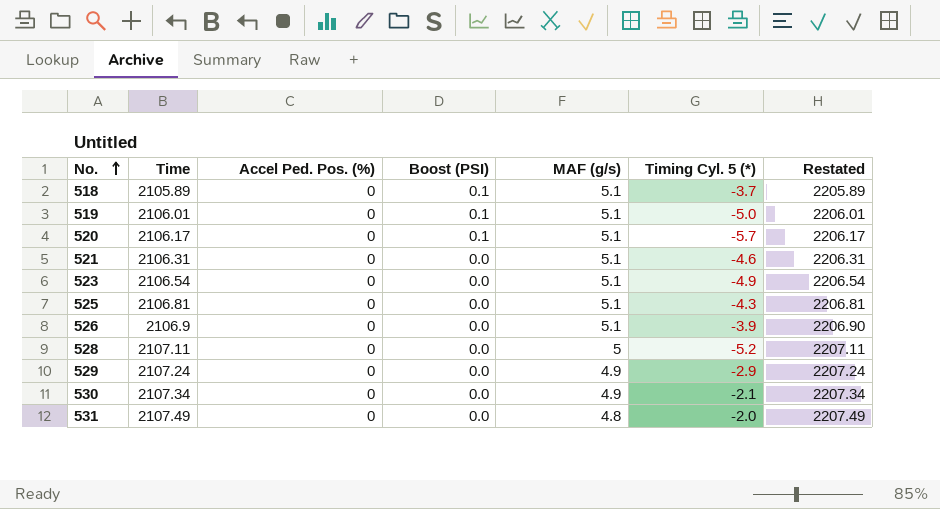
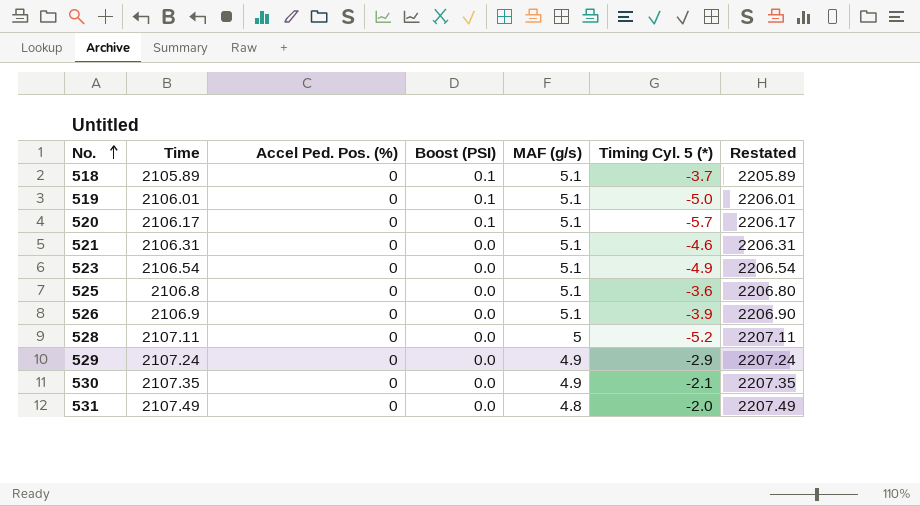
525 | Time: 2106.81 -> 2106.8
525 | Timing Cyl. 5 (*): -4.3 -> -3.6
525 | Restated: 2206.81 -> 2206.80
530 | Time: 2107.34 -> 2107.35
530 | Restated: 2207.34 -> 2207.35

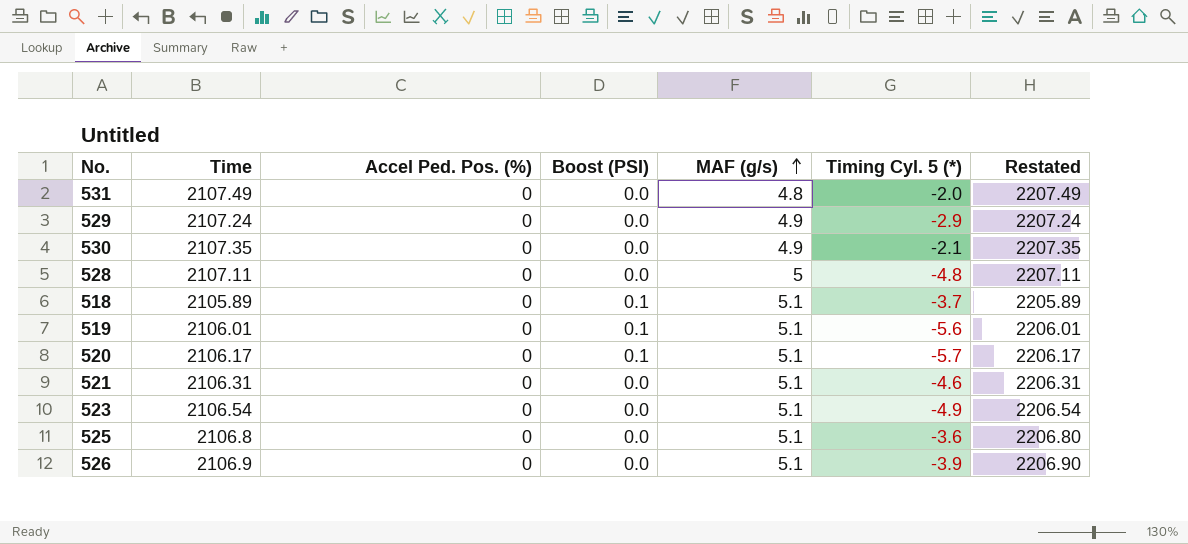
row order: No. ascending -> MAF (g/s) ascending
528 | Timing Cyl. 5 (*): -5.2 -> -4.8
519 | Timing Cyl. 5 (*): -5.0 -> -5.6

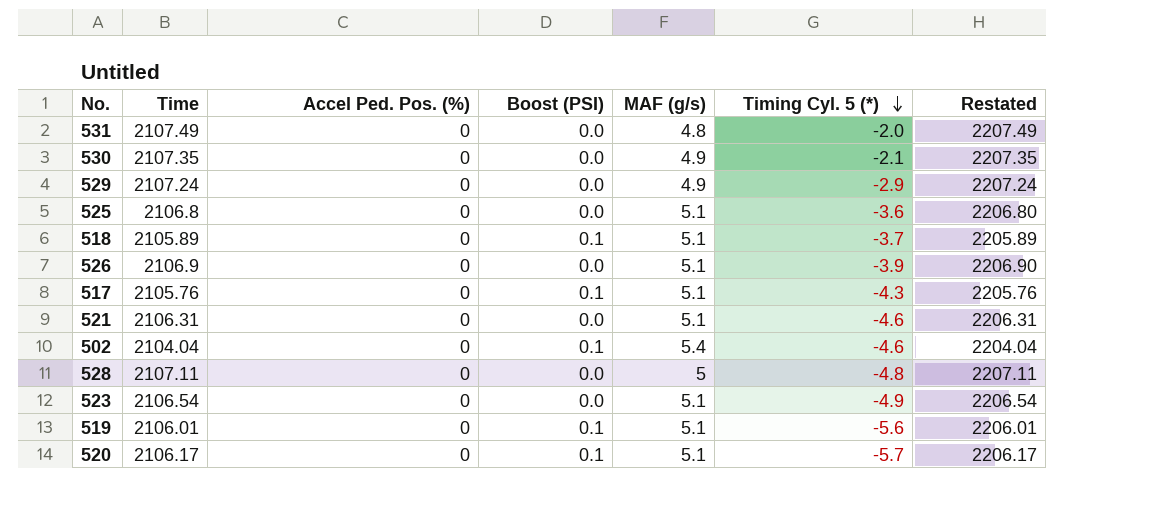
row order: MAF (g/s) ascending -> Timing Cyl. 5 (*) descending
row 517: none -> 2105.76 | 0 | 0.1 | 5.1 | -4.3 | 2205.76
row 502: none -> 2104.04 | 0 | 0.1 | 5.4 | -4.6 | 2204.04

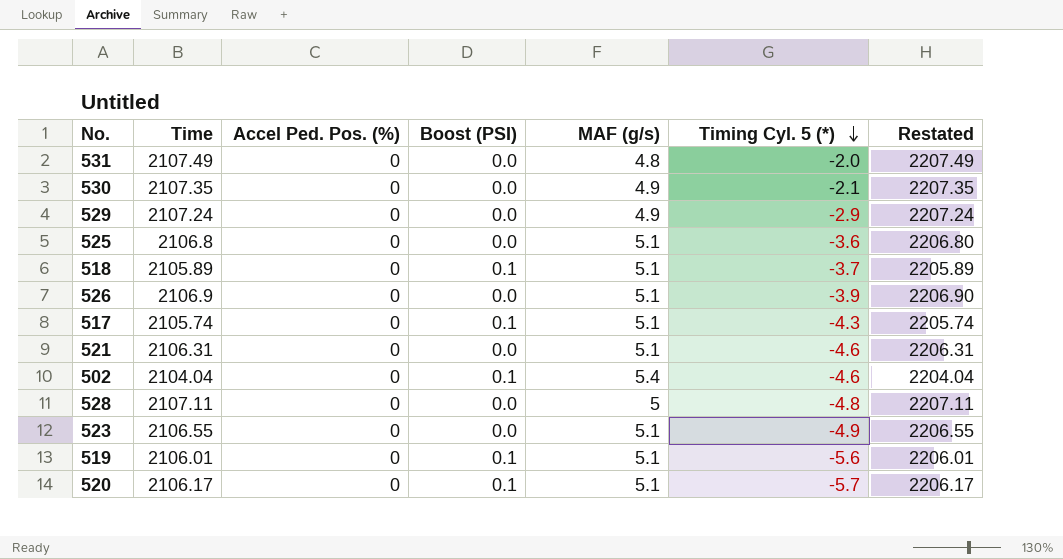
517 | Time: 2105.76 -> 2105.74
517 | Restated: 2205.76 -> 2205.74
523 | Time: 2106.54 -> 2106.55
523 | Restated: 2206.54 -> 2206.55

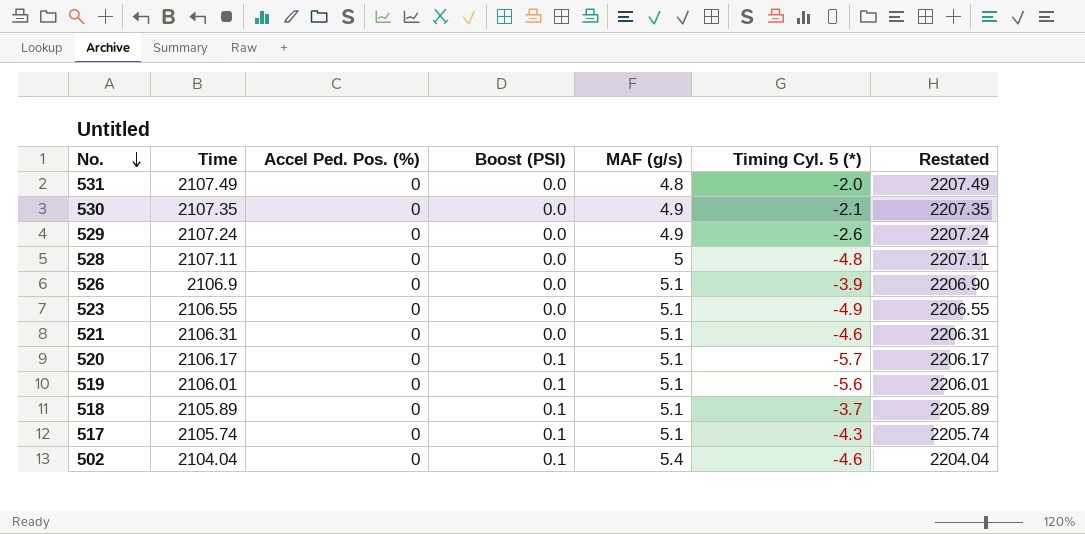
row order: Timing Cyl. 5 (*) descending -> No. descending
row 525: 2106.8 | 0 | 0.0 | 5.1 | -3.6 | 2206.80 -> none
529 | Timing Cyl. 5 (*): -2.9 -> -2.6

